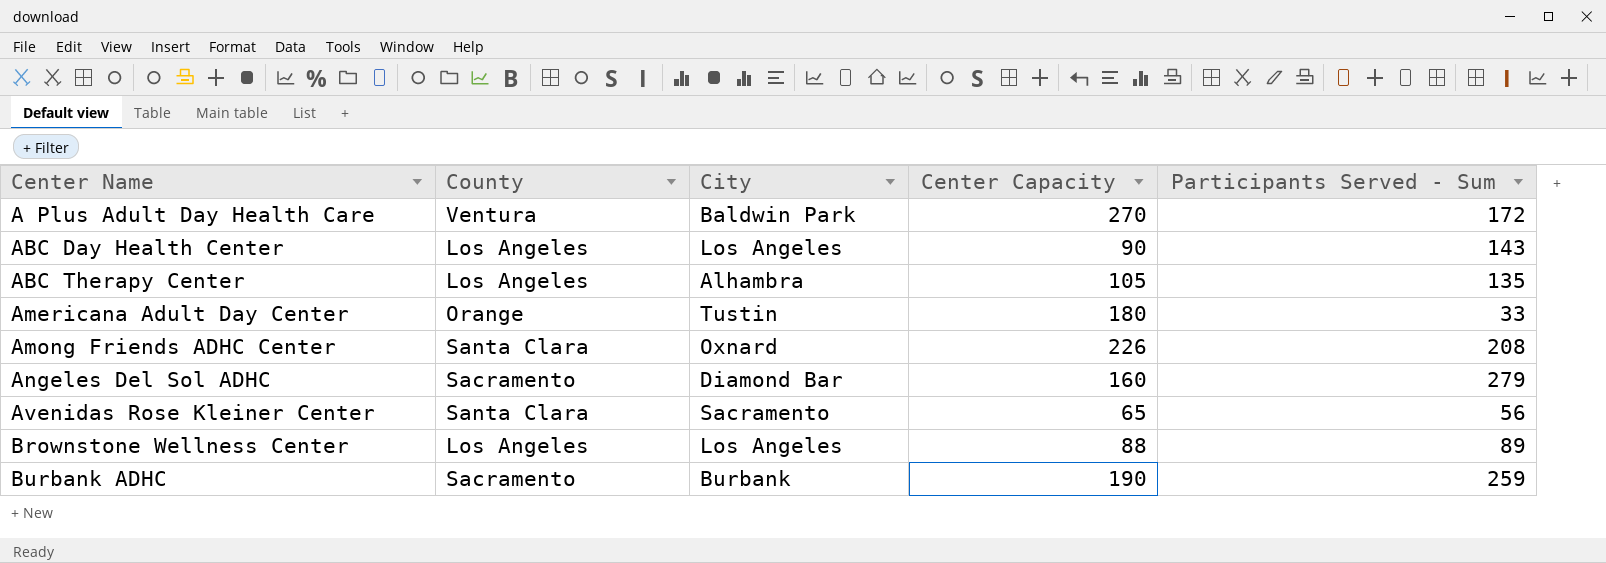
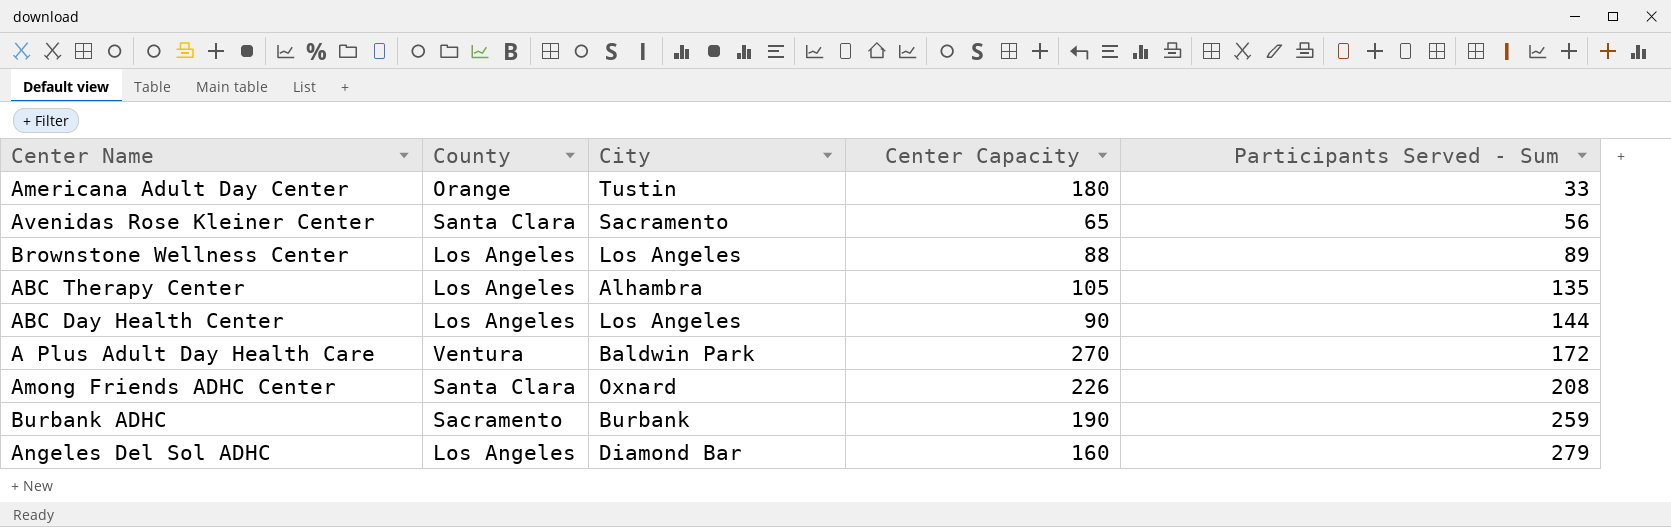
row order: Center Name ascending -> Participants Served - Sum ascending
ABC Day Health Center | Participants Served - Sum: 143 -> 144
Angeles Del Sol ADHC | County: Sacramento -> Los Angeles

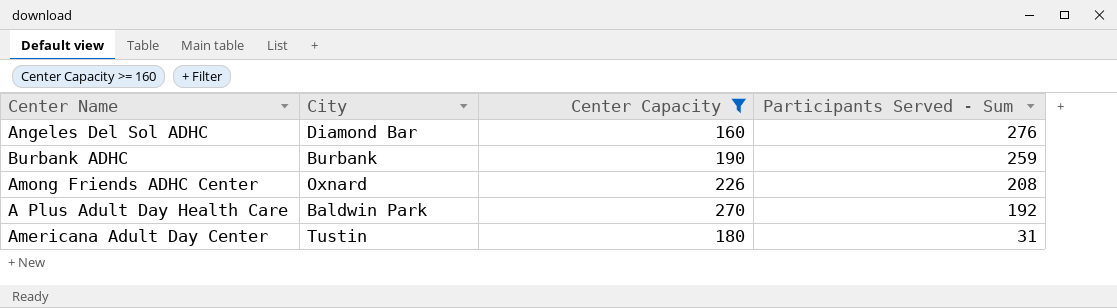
filter: none -> Center Capacity >= 160
row order: Participants Served - Sum ascending -> Participants Served - Sum descending
column County | position: 2 -> none
Angeles Del Sol ADHC | Participants Served - Sum: 279 -> 276
A Plus Adult Day Health Care | Participants Served - Sum: 172 -> 192
Americana Adult Day Center | Participants Served - Sum: 33 -> 31

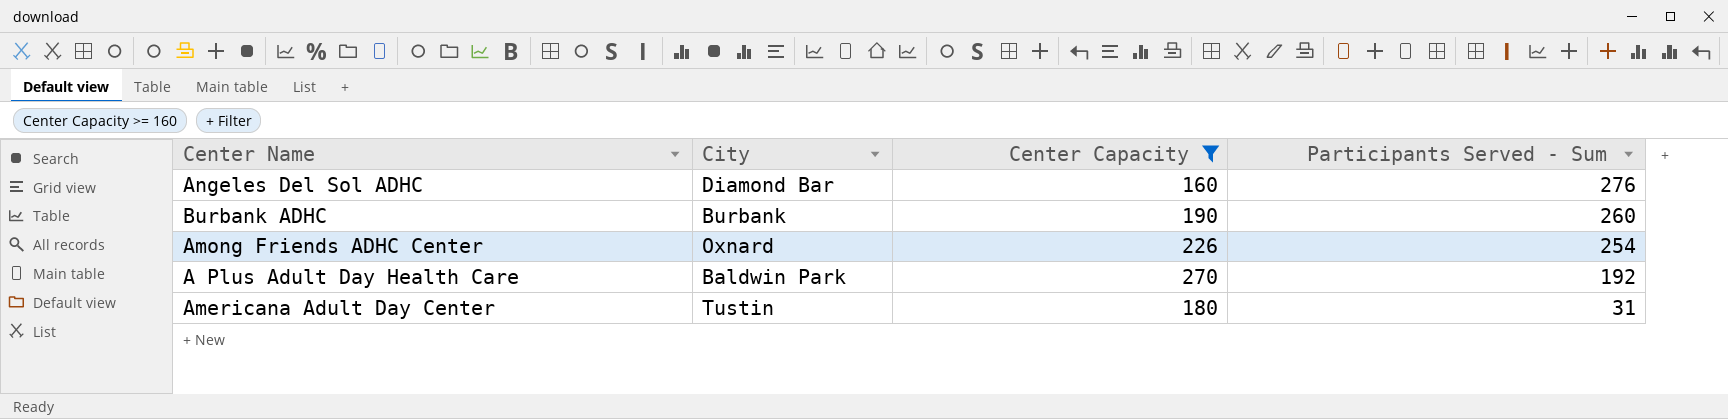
Burbank ADHC | Participants Served - Sum: 259 -> 260
Among Friends ADHC Center | Participants Served - Sum: 208 -> 254

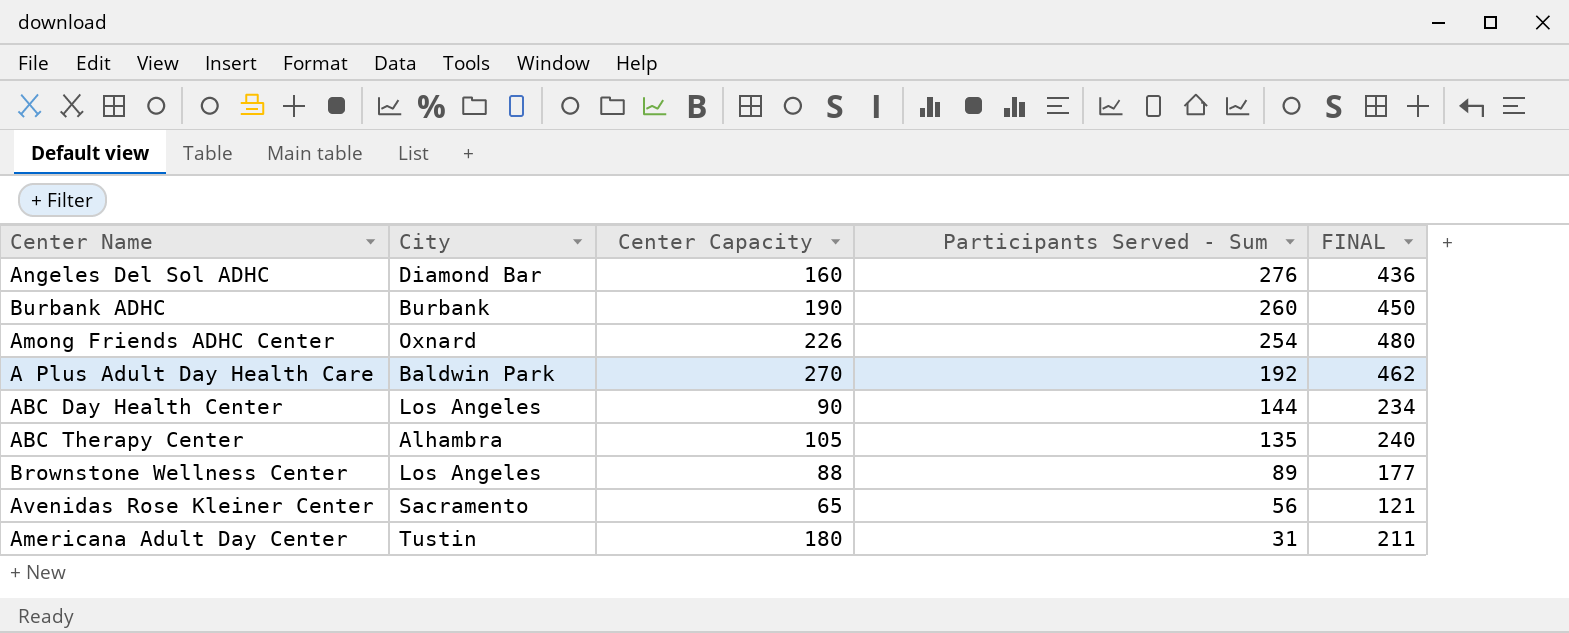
filter: Center Capacity >= 160 -> none
column FINAL | formula: none -> [Center Capacity] + [Participants Served - Sum]

